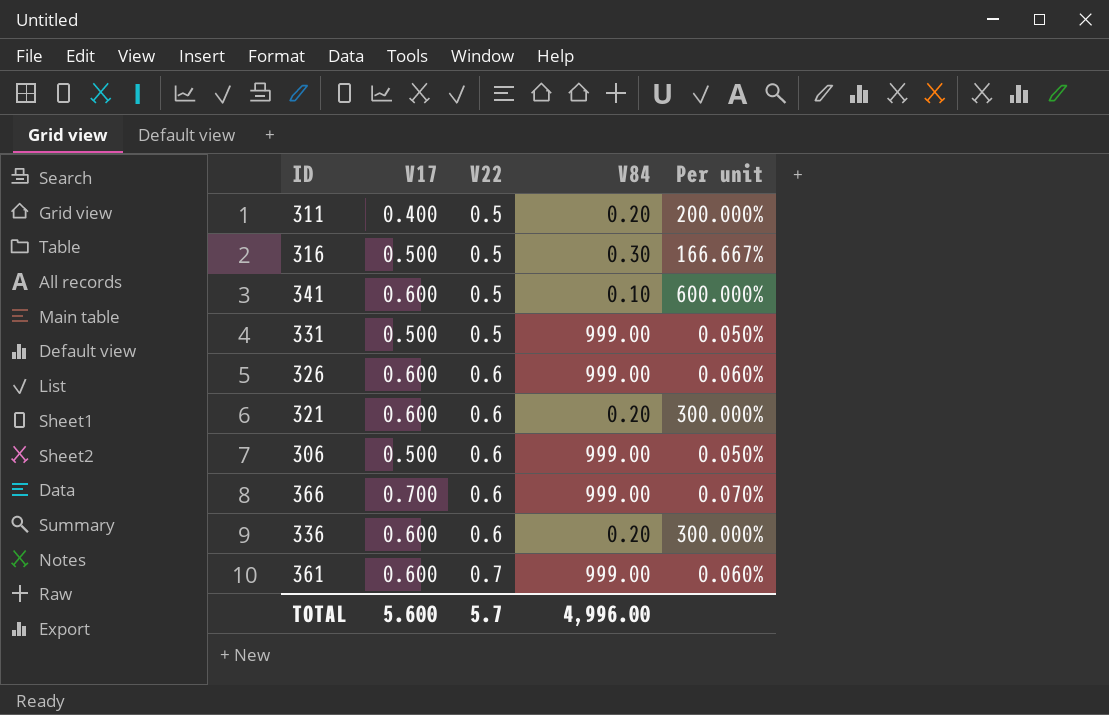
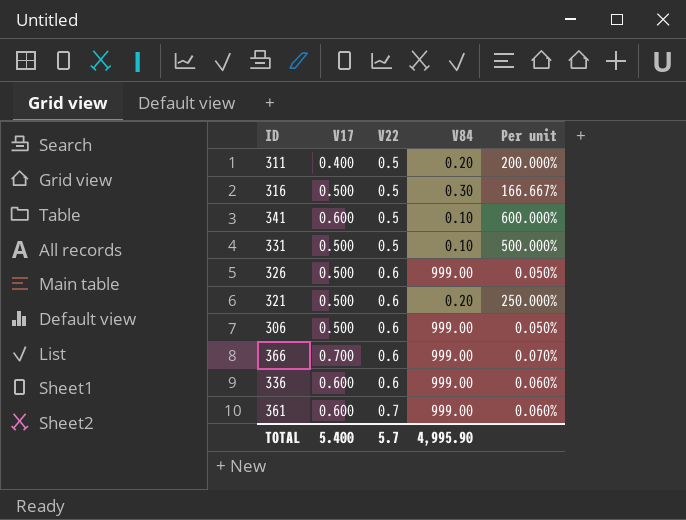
331 | V84: 999.00 -> 0.10
331 | Per unit: 0.050% -> 500.000%
326 | V17: 0.600 -> 0.500
326 | Per unit: 0.060% -> 0.050%
321 | V17: 0.600 -> 0.500
321 | Per unit: 300.000% -> 250.000%
336 | V84: 0.20 -> 999.00
336 | Per unit: 300.000% -> 0.060%
TOTAL | V17: 5.600 -> 5.400
TOTAL | V84: 4,996.00 -> 4,995.90

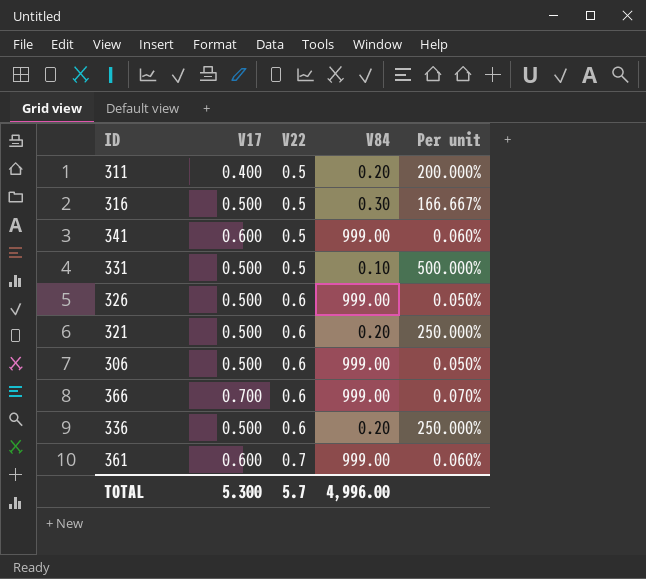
341 | V84: 0.10 -> 999.00
341 | Per unit: 600.000% -> 0.060%
336 | V17: 0.600 -> 0.500
336 | V84: 999.00 -> 0.20
336 | Per unit: 0.060% -> 250.000%
TOTAL | V17: 5.400 -> 5.300
TOTAL | V84: 4,995.90 -> 4,996.00

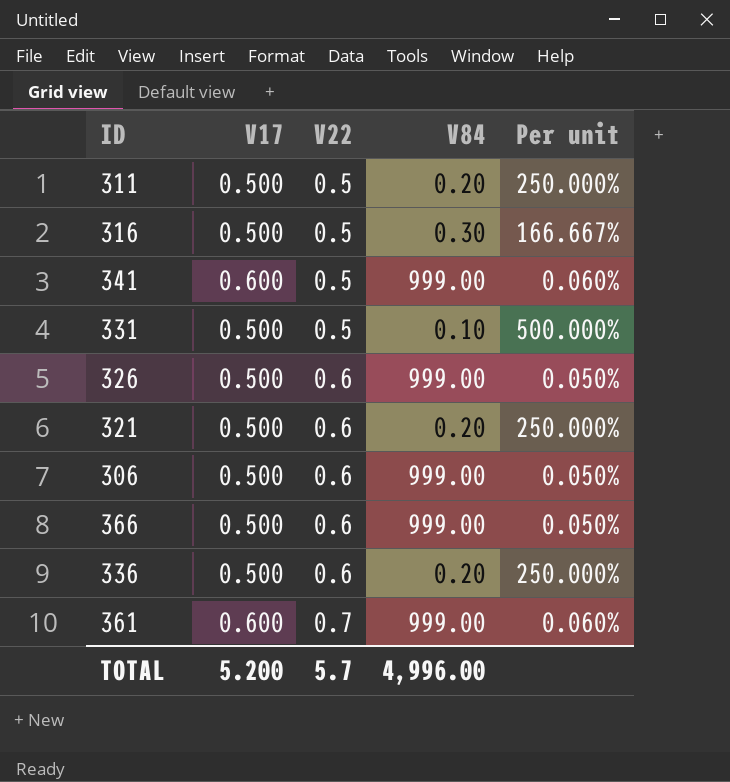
311 | V17: 0.400 -> 0.500
311 | Per unit: 200.000% -> 250.000%
366 | V17: 0.700 -> 0.500
366 | Per unit: 0.070% -> 0.050%
TOTAL | V17: 5.300 -> 5.200

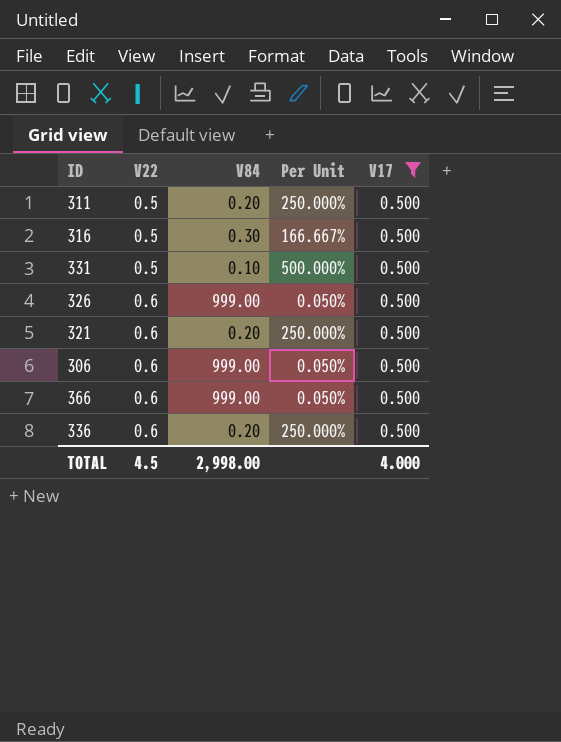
filter: none -> V17 = 0.500
column name: Per unit -> Per Unit
column V17 | position: 2 -> 5
TOTAL | V22: 5.7 -> 4.5
TOTAL | V84: 4,996.00 -> 2,998.00
TOTAL | V17: 5.200 -> 4.000

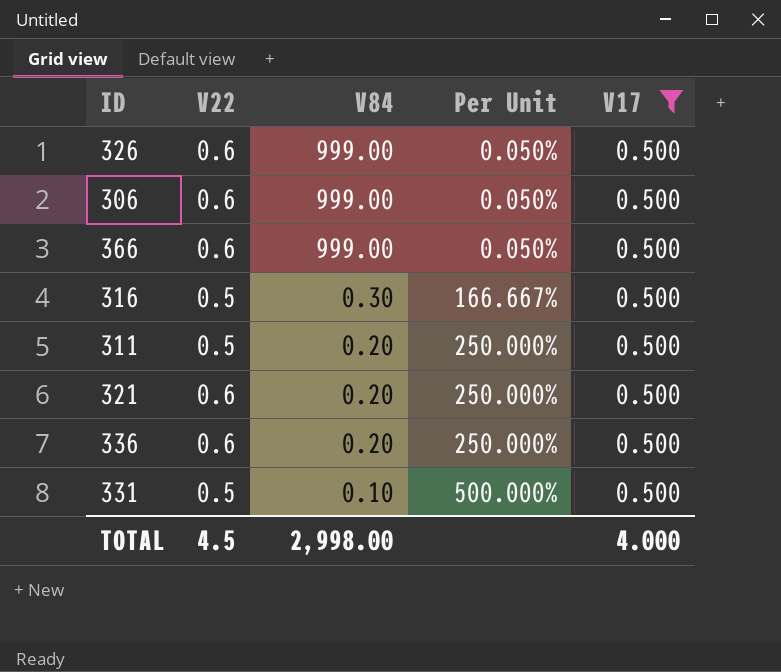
row order: V22 ascending -> V84 descending

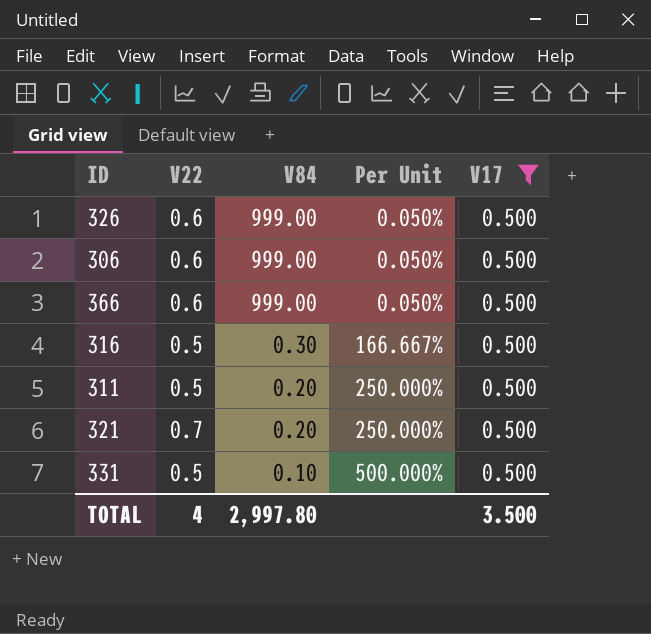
row 336: 0.6 | 0.20 | 250.000% | 0.500 -> none
321 | V22: 0.6 -> 0.7
TOTAL | V22: 4.5 -> 4
TOTAL | V84: 2,998.00 -> 2,997.80
TOTAL | V17: 4.000 -> 3.500

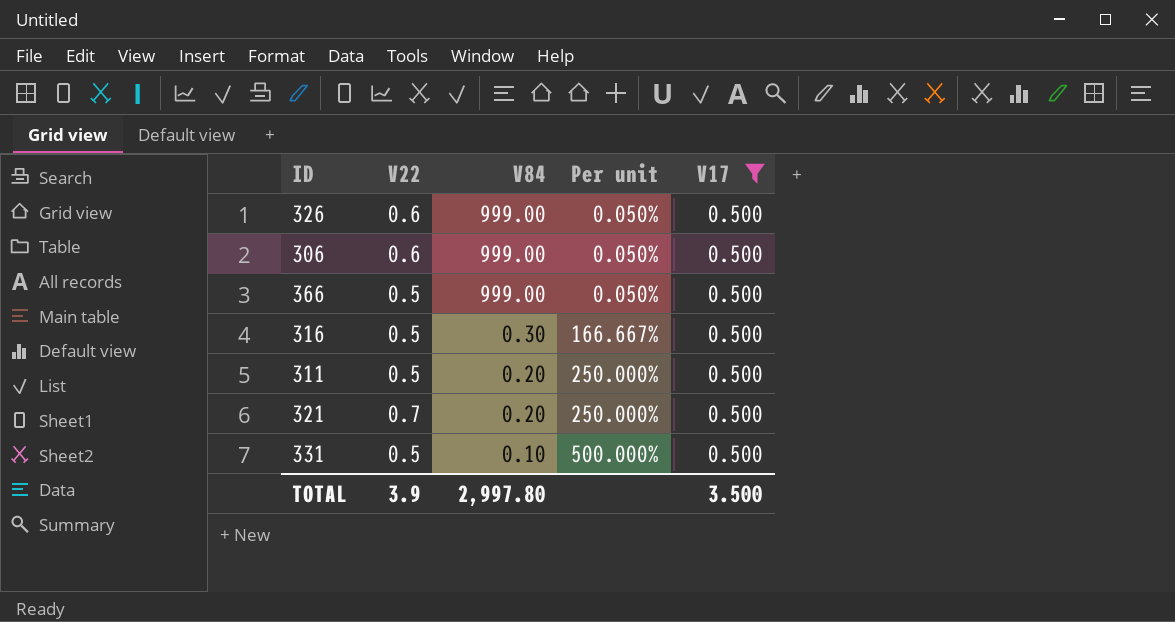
column name: Per Unit -> Per unit
366 | V22: 0.6 -> 0.5
TOTAL | V22: 4 -> 3.9

